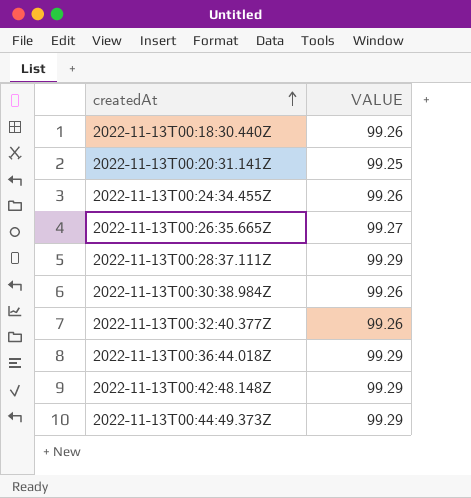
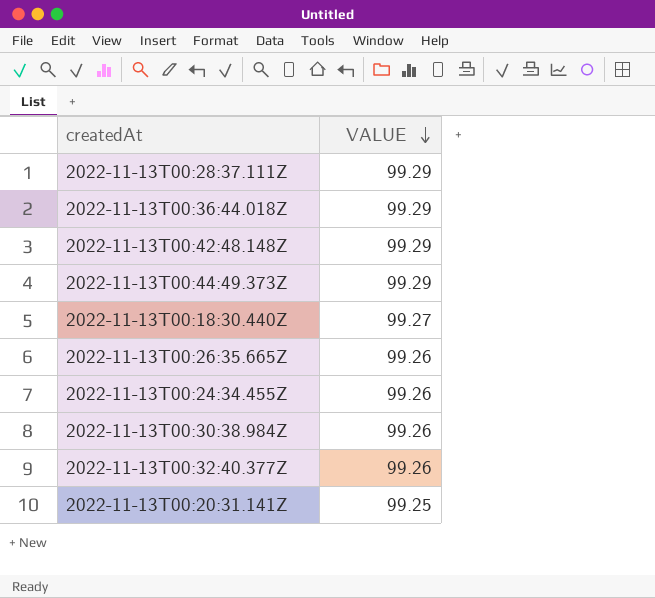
row order: createdAt ascending -> VALUE descending
2022-11-13T00:18:30.440Z | VALUE: 99.26 -> 99.27
2022-11-13T00:26:35.665Z | VALUE: 99.27 -> 99.26

